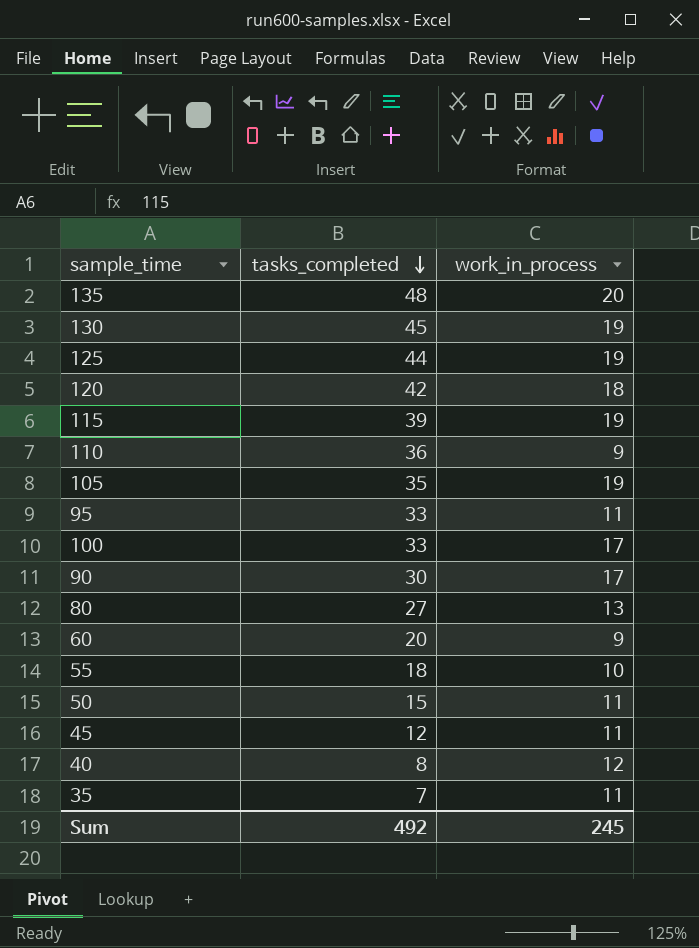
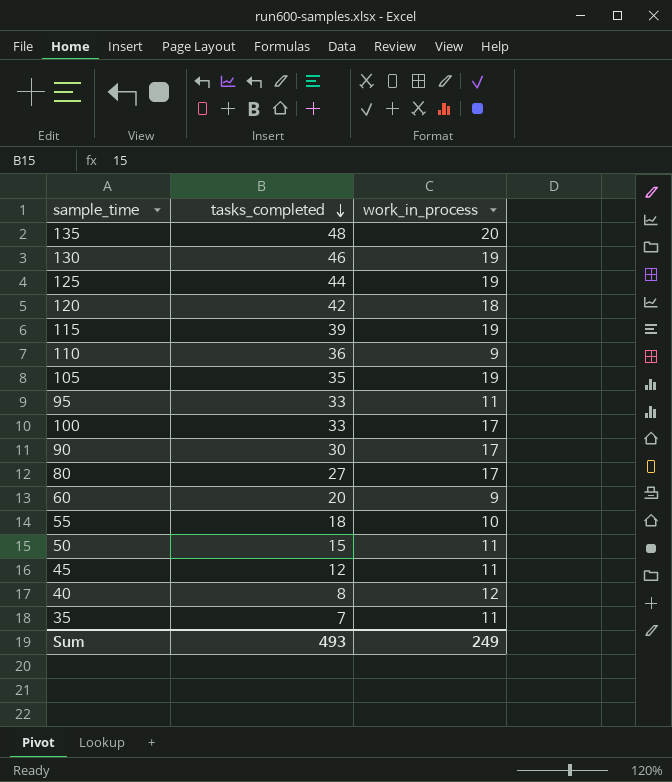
130 | tasks_completed: 45 -> 46
80 | work_in_process: 13 -> 17
Sum | tasks_completed: 492 -> 493
Sum | work_in_process: 245 -> 249

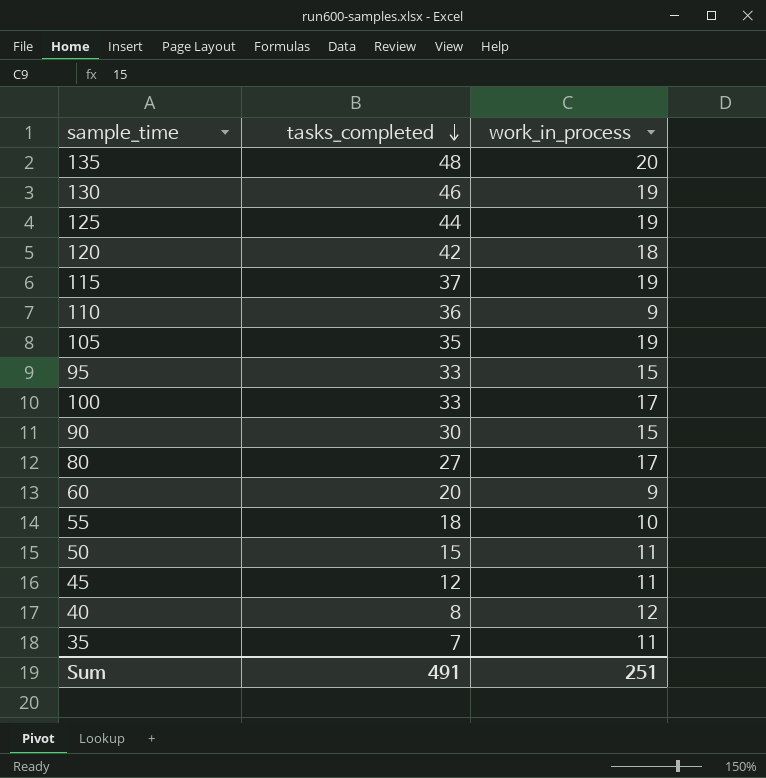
115 | tasks_completed: 39 -> 37
95 | work_in_process: 11 -> 15
90 | work_in_process: 17 -> 15
Sum | tasks_completed: 493 -> 491
Sum | work_in_process: 249 -> 251

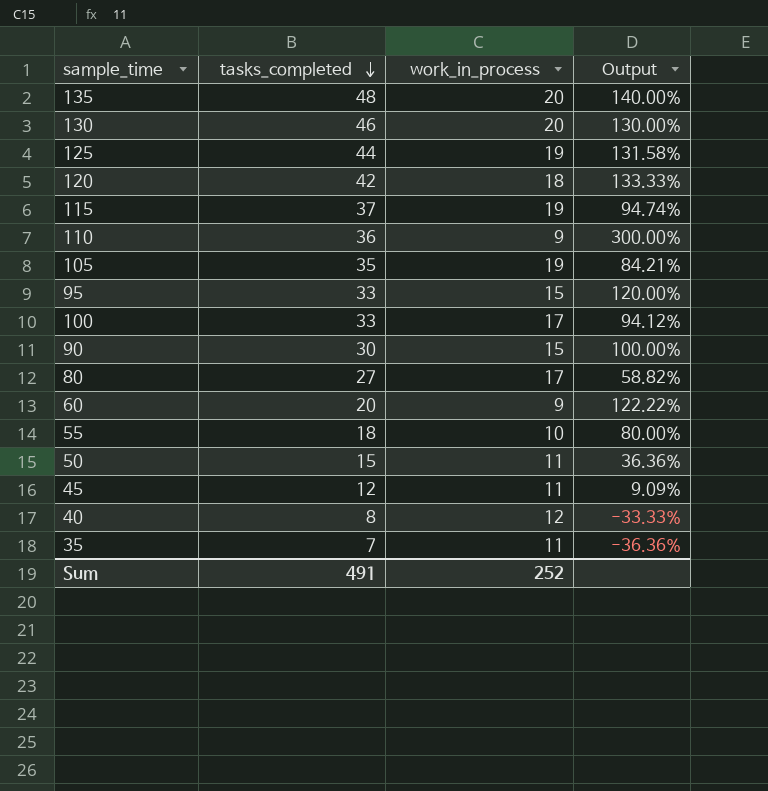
column Output | formula: none -> ([tasks_completed] - [work_in_process]) / [work_in_process]
130 | work_in_process: 19 -> 20
Sum | work_in_process: 251 -> 252

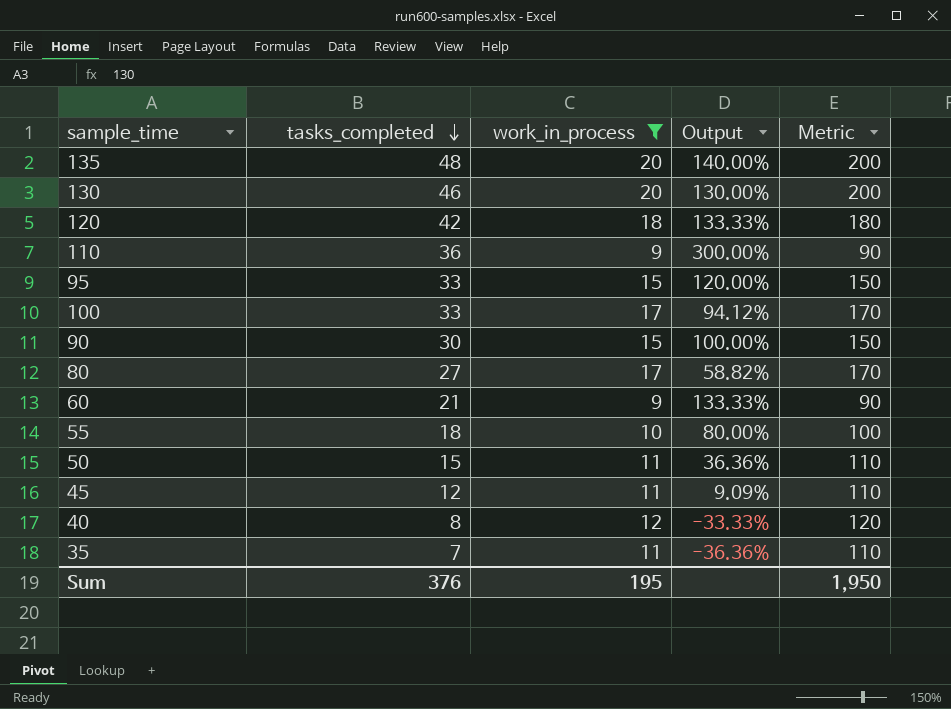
filter: none -> work_in_process != 19
column Metric | formula: none -> [work_in_process] * 10
60 | tasks_completed: 20 -> 21
60 | Output: 122.22% -> 133.33%
Sum | tasks_completed: 491 -> 376
Sum | work_in_process: 252 -> 195

